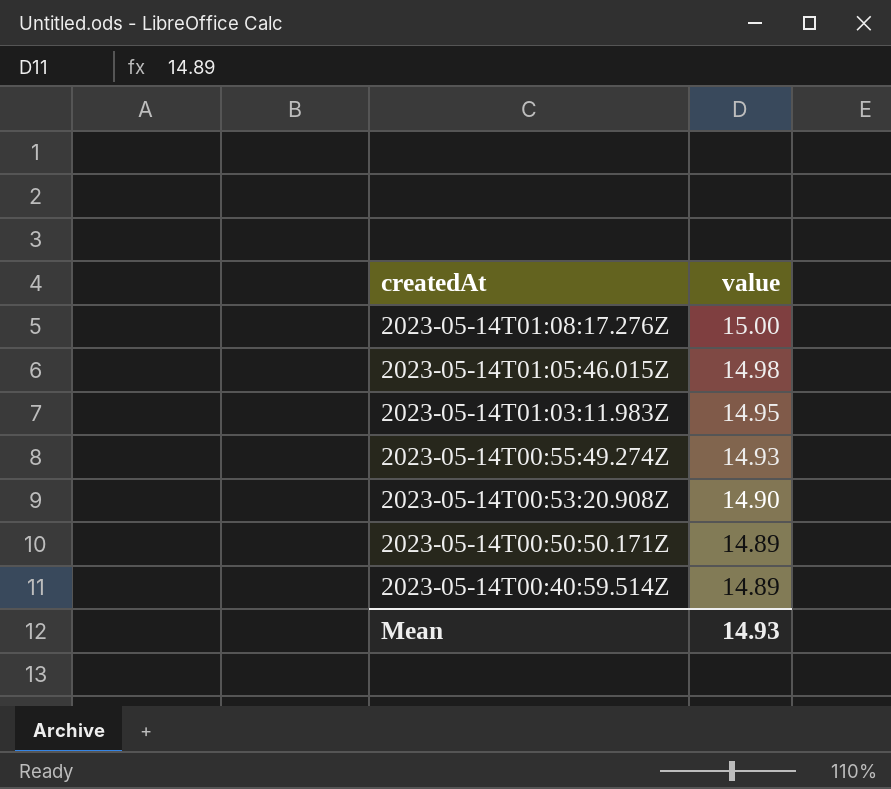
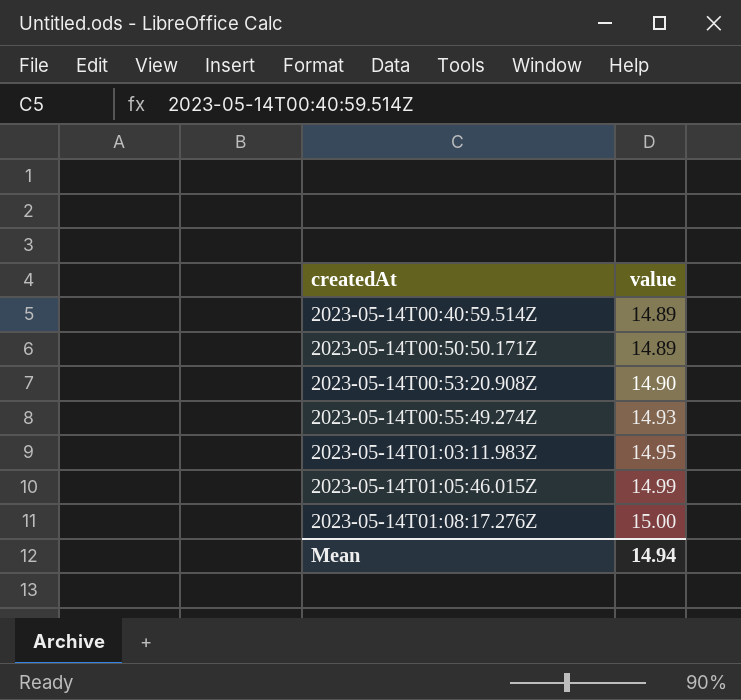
row order: createdAt descending -> createdAt ascending
2023-05-14T01:05:46.015Z | value: 14.98 -> 14.99
Mean | value: 14.93 -> 14.94

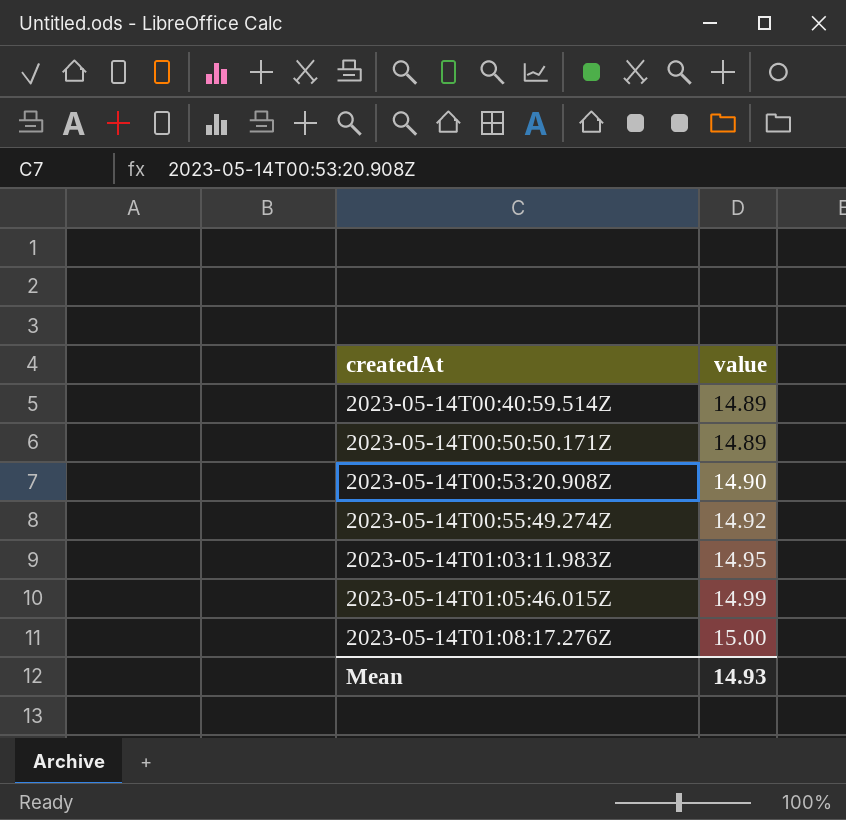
2023-05-14T00:55:49.274Z | value: 14.93 -> 14.92
Mean | value: 14.94 -> 14.93

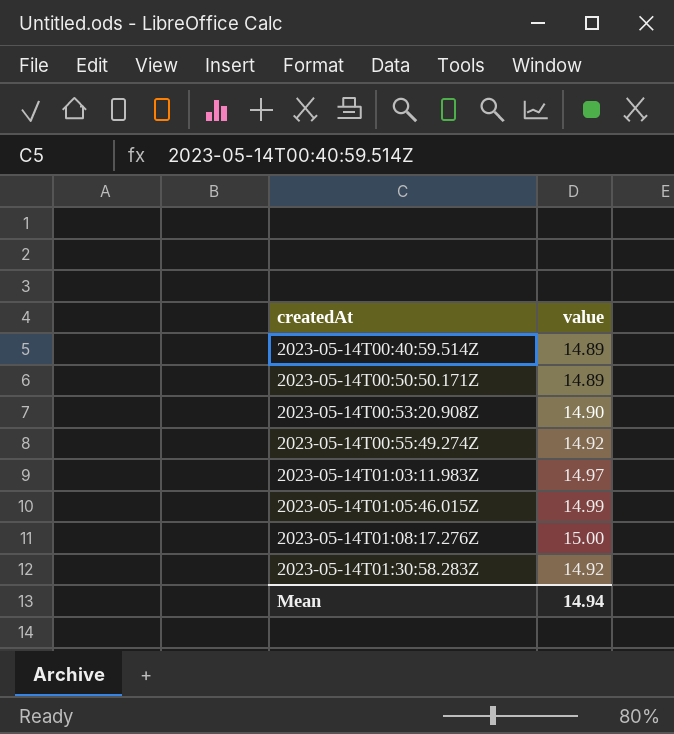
2023-05-14T01:03:11.983Z | value: 14.95 -> 14.97
row 2023-05-14T01:30:58.283Z: none -> 14.92
Mean | value: 14.93 -> 14.94

